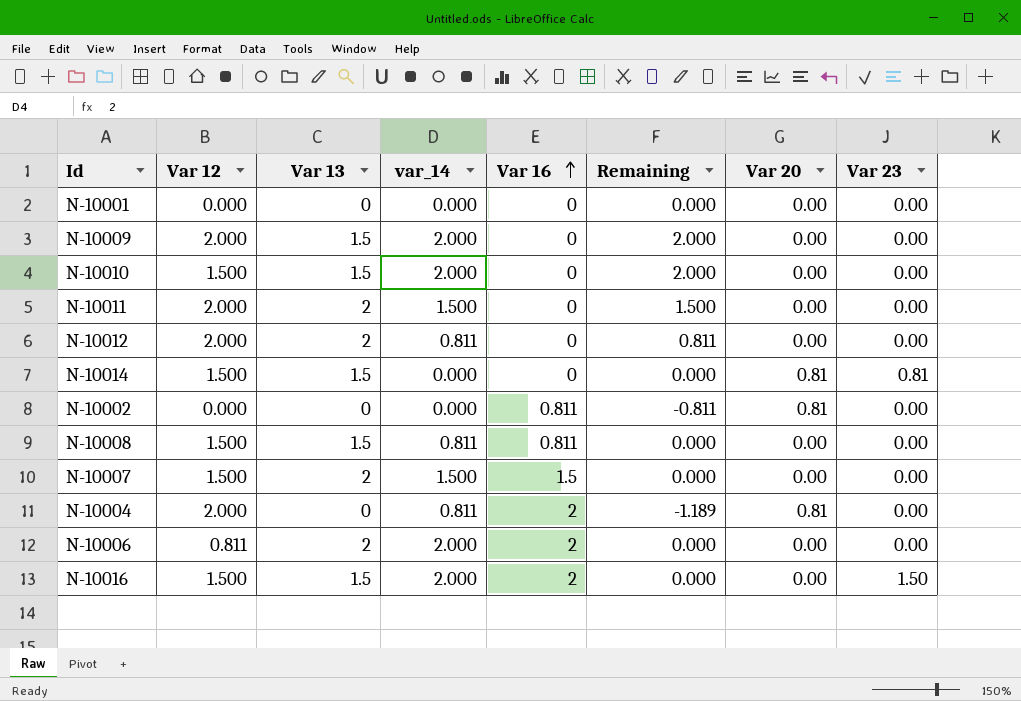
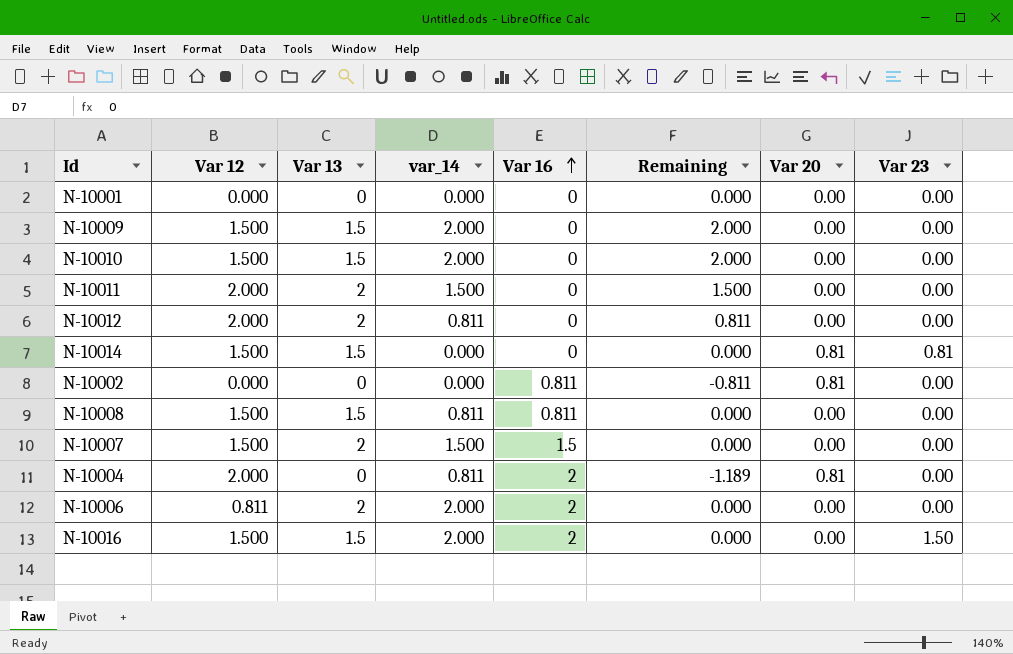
N-10009 | Var 12: 2.000 -> 1.500

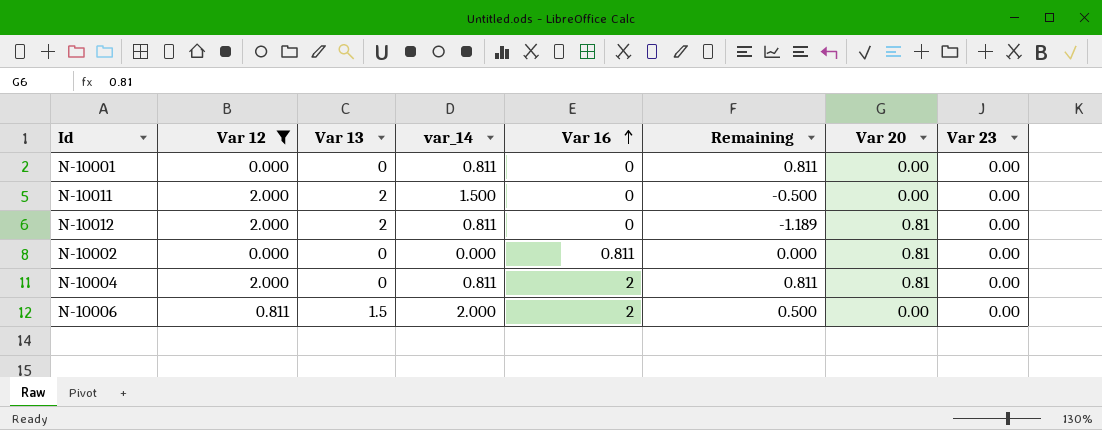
filter: none -> Var 12 != 1.500
column Remaining | formula: [var_14] - [Var 16] -> [var_14] - [Var 13]
N-10001 | var_14: 0.000 -> 0.811
N-10012 | Var 20: 0.00 -> 0.81
N-10006 | Var 13: 2 -> 1.5

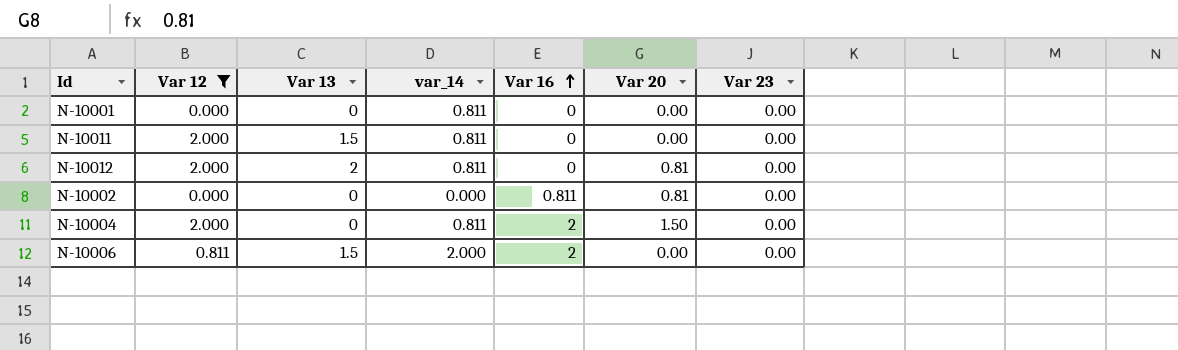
column Remaining | formula: [var_14] - [Var 13] -> none
N-10011 | Var 13: 2 -> 1.5
N-10011 | var_14: 1.500 -> 0.811
N-10004 | Var 20: 0.81 -> 1.50

